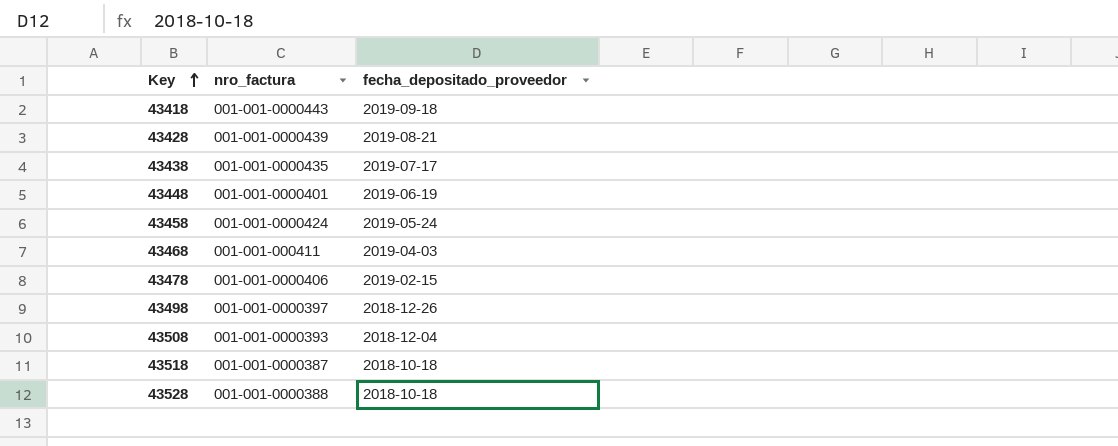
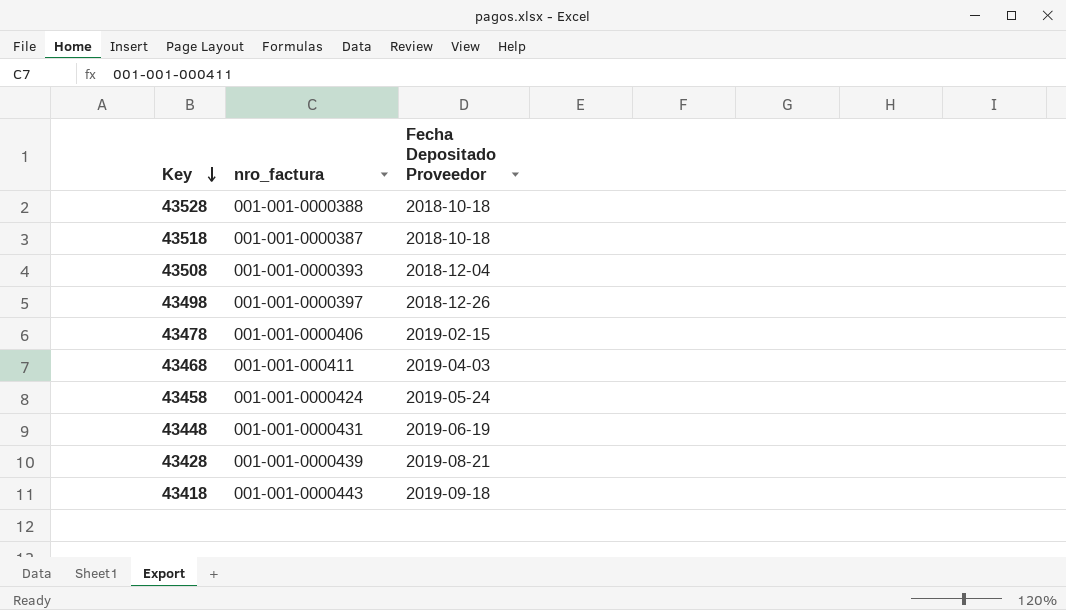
row order: Key ascending -> Key descending
column name: fecha_depositado_proveedor -> Fecha Depositado Proveedor
row 43438: 001-001-0000435 | 2019-07-17 -> none
43448 | nro_factura: 001-001-0000401 -> 001-001-0000431

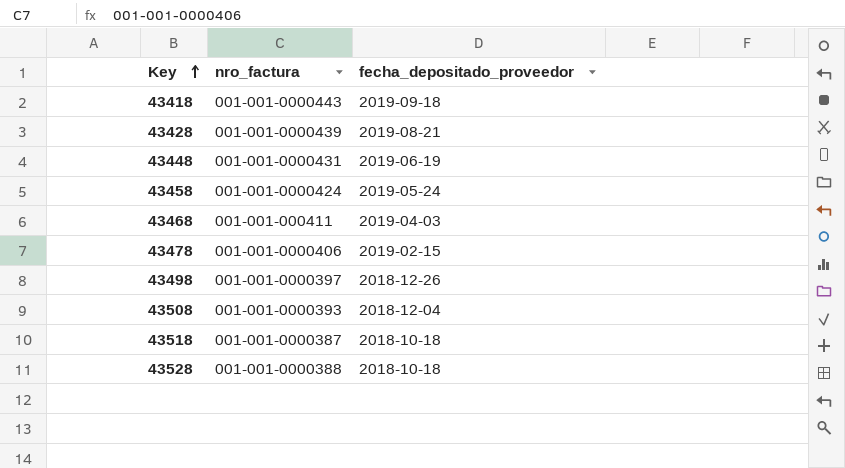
row order: Key descending -> Key ascending
column name: Fecha Depositado Proveedor -> fecha_depositado_proveedor

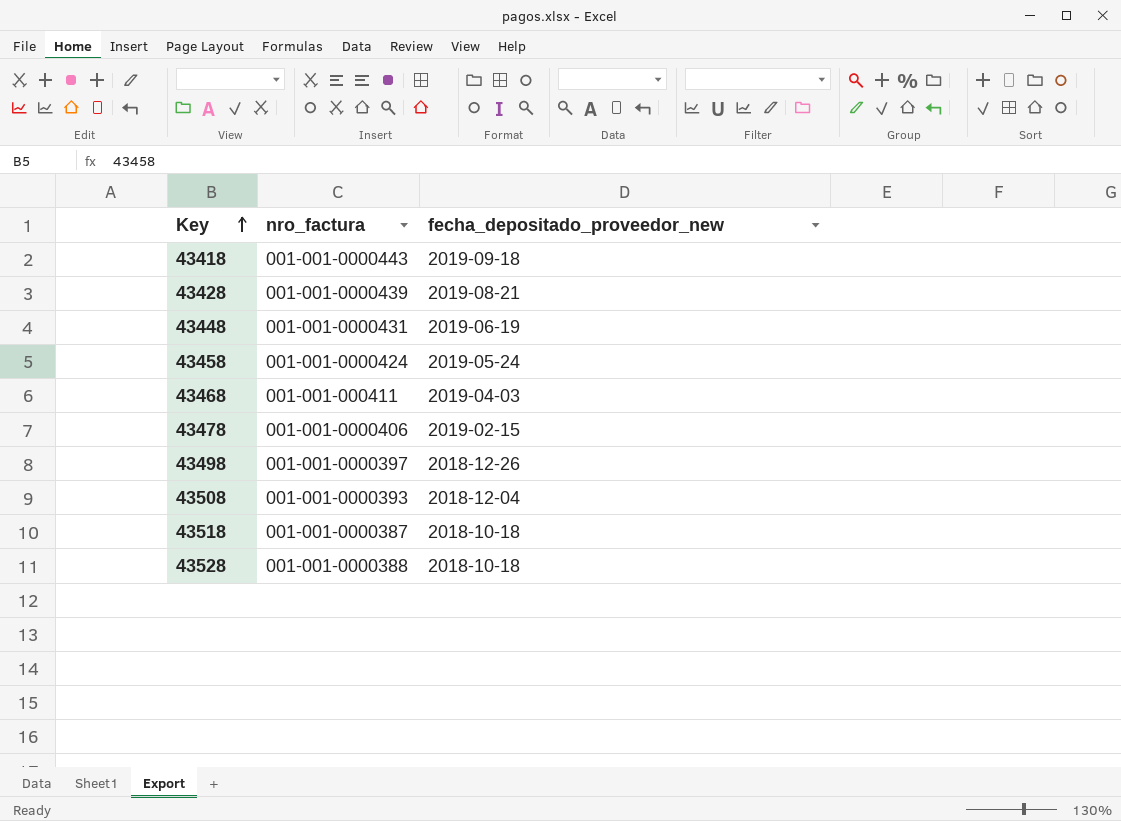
column name: fecha_depositado_proveedor -> fecha_depositado_proveedor_new

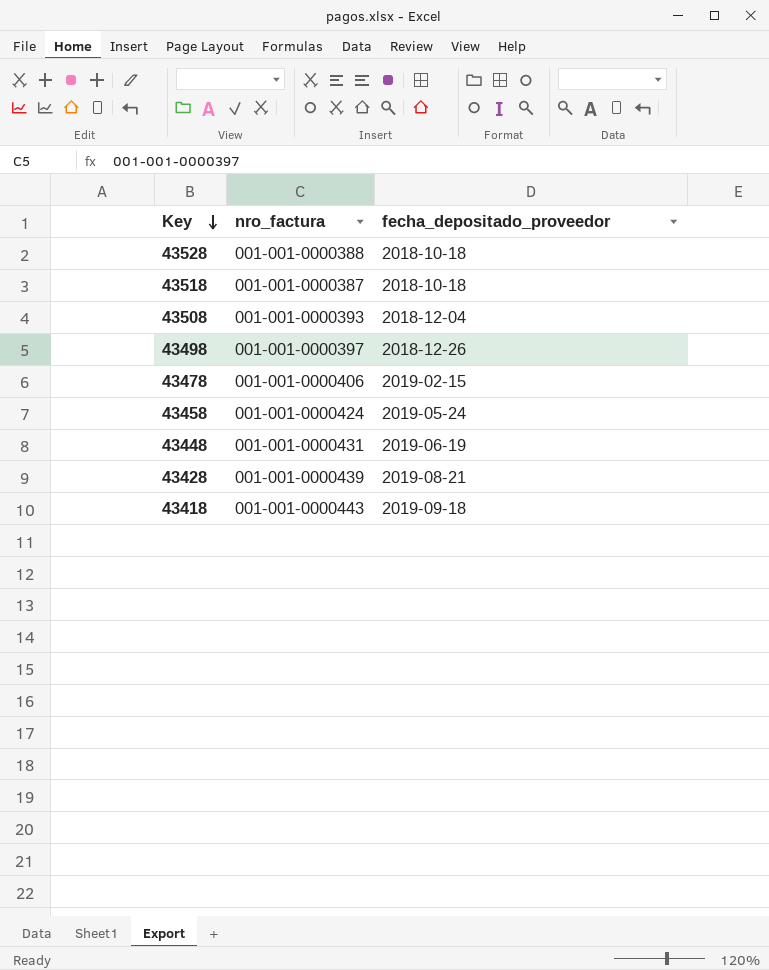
row order: Key ascending -> Key descending
column name: fecha_depositado_proveedor_new -> fecha_depositado_proveedor
row 43468: 001-001-000411 | 2019-04-03 -> none

